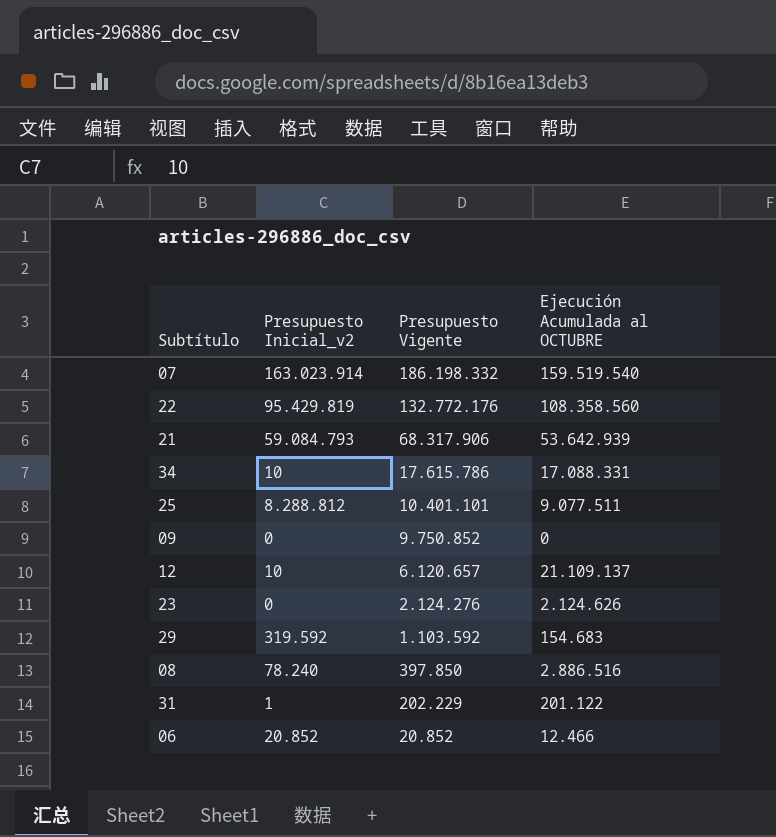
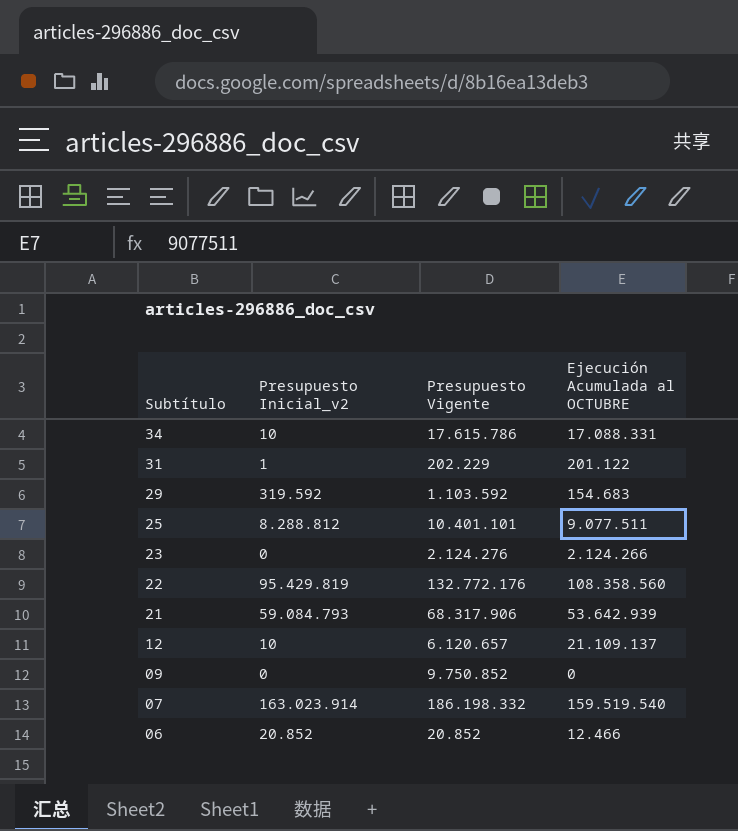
row order: Presupuesto Vigente descending -> Subtítulo descending
row 08: 78.240 | 397.850 | 2.886.516 -> none
23 | Ejecución Acumulada al OCTUBRE: 2.124.626 -> 2.124.266

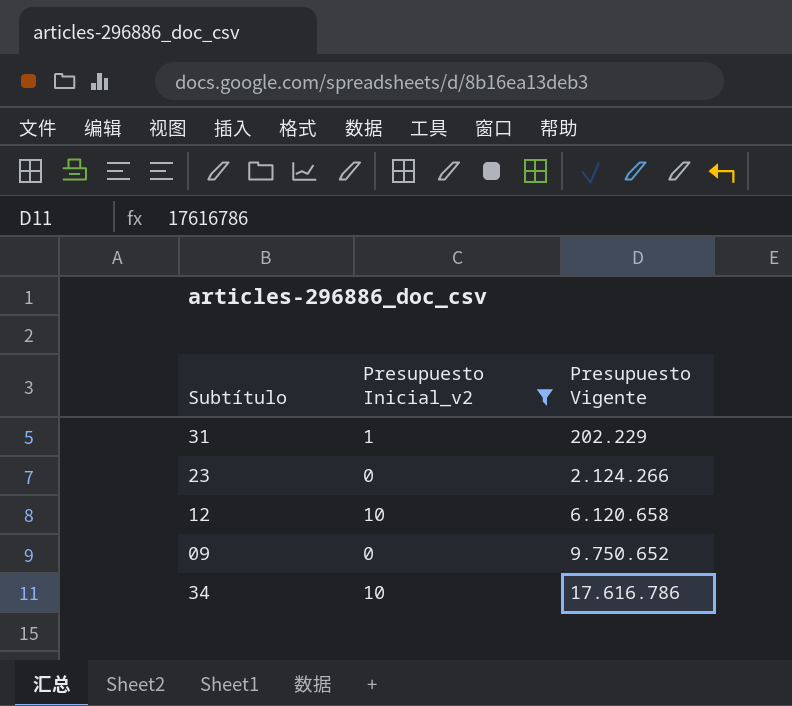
filter: none -> Presupuesto Inicial_v2 <= 10
row order: Subtítulo descending -> Presupuesto Vigente ascending
column Ejecución Acumulada al OCTUBRE | position: 4 -> none
23 | Presupuesto Vigente: 2.124.276 -> 2.124.266
12 | Presupuesto Vigente: 6.120.657 -> 6.120.658
09 | Presupuesto Vigente: 9.750.852 -> 9.750.652
34 | Presupuesto Vigente: 17.615.786 -> 17.616.786

